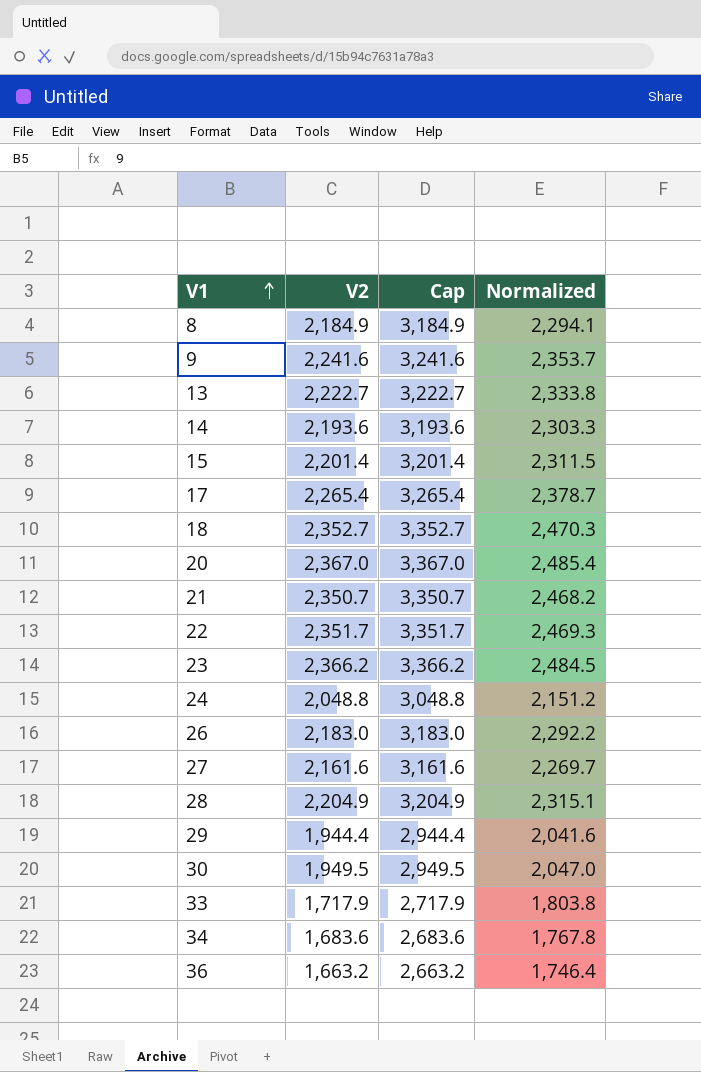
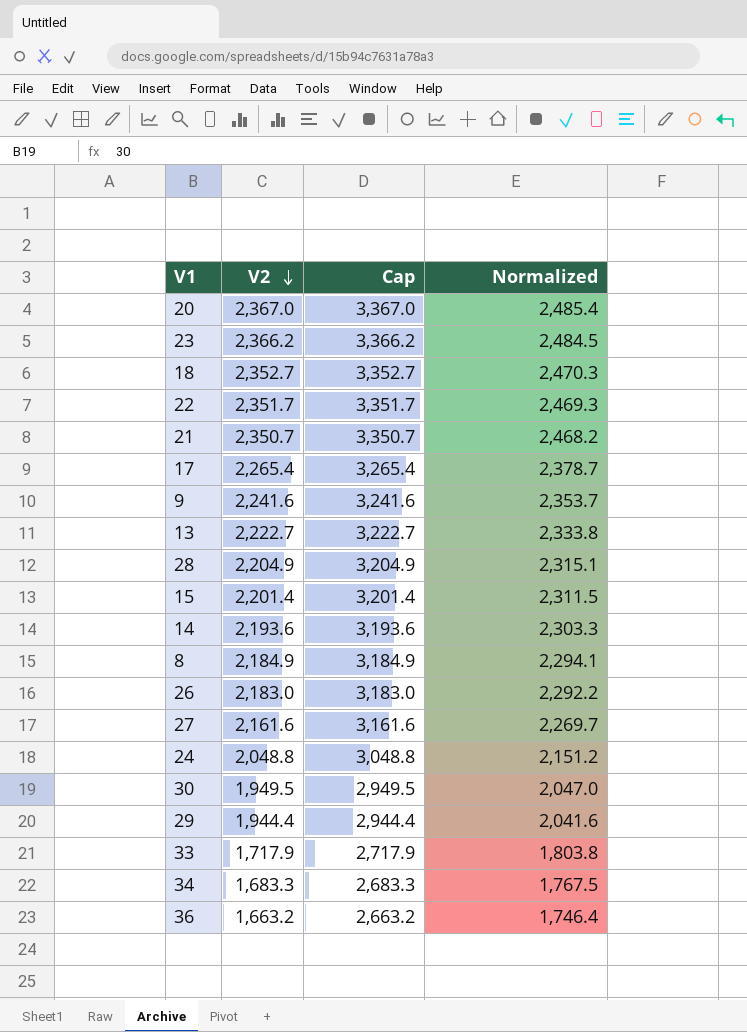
row order: V1 ascending -> V2 descending
34 | V2: 1,683.6 -> 1,683.3
34 | Cap: 2,683.6 -> 2,683.3
34 | Normalized: 1,767.8 -> 1,767.5

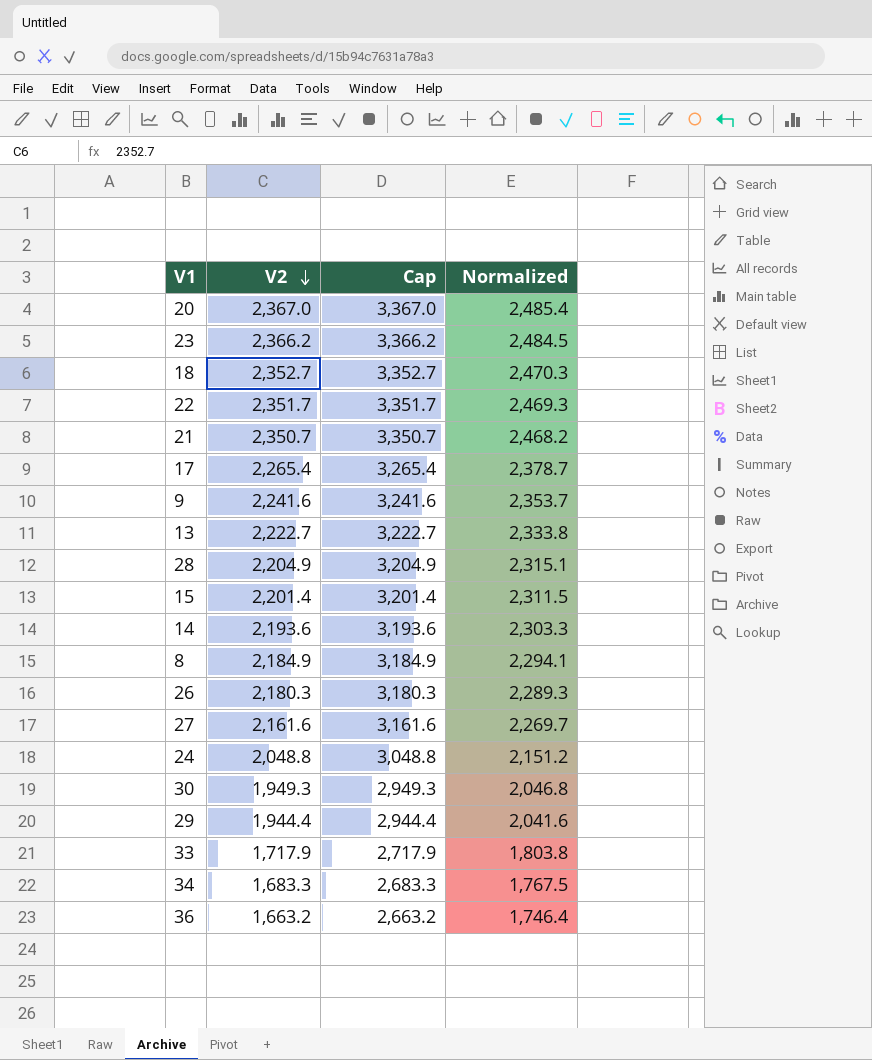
26 | V2: 2,183.0 -> 2,180.3
26 | Cap: 3,183.0 -> 3,180.3
26 | Normalized: 2,292.2 -> 2,289.3
30 | V2: 1,949.5 -> 1,949.3
30 | Cap: 2,949.5 -> 2,949.3
30 | Normalized: 2,047.0 -> 2,046.8

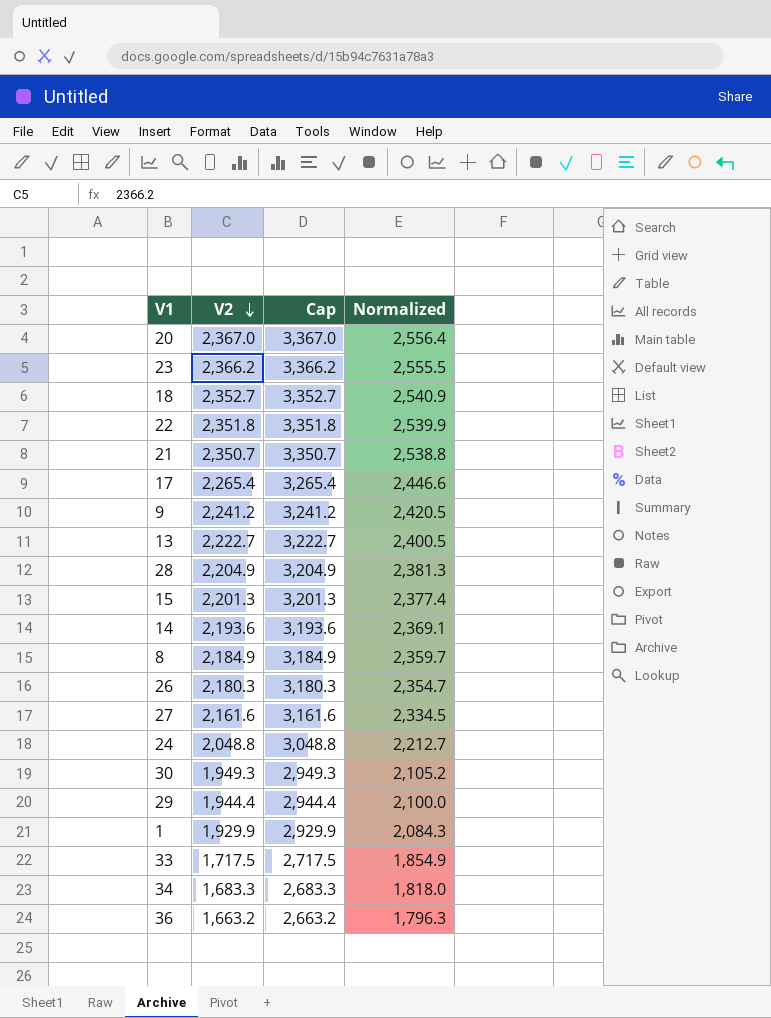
column Normalized | formula: [V2] * 1.05 -> [V2] * 1.08
22 | V2: 2,351.7 -> 2,351.8
22 | Cap: 3,351.7 -> 3,351.8
9 | V2: 2,241.6 -> 2,241.2
9 | Cap: 3,241.6 -> 3,241.2
15 | V2: 2,201.4 -> 2,201.3
15 | Cap: 3,201.4 -> 3,201.3
row 1: none -> 1,929.9 | 2,929.9 | 2,084.3
33 | V2: 1,717.9 -> 1,717.5
33 | Cap: 2,717.9 -> 2,717.5

